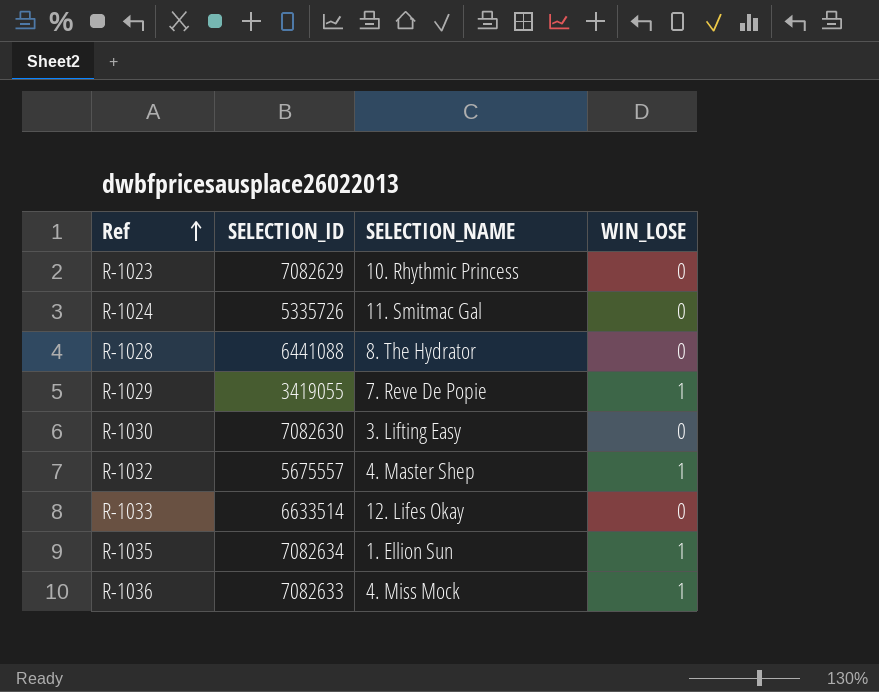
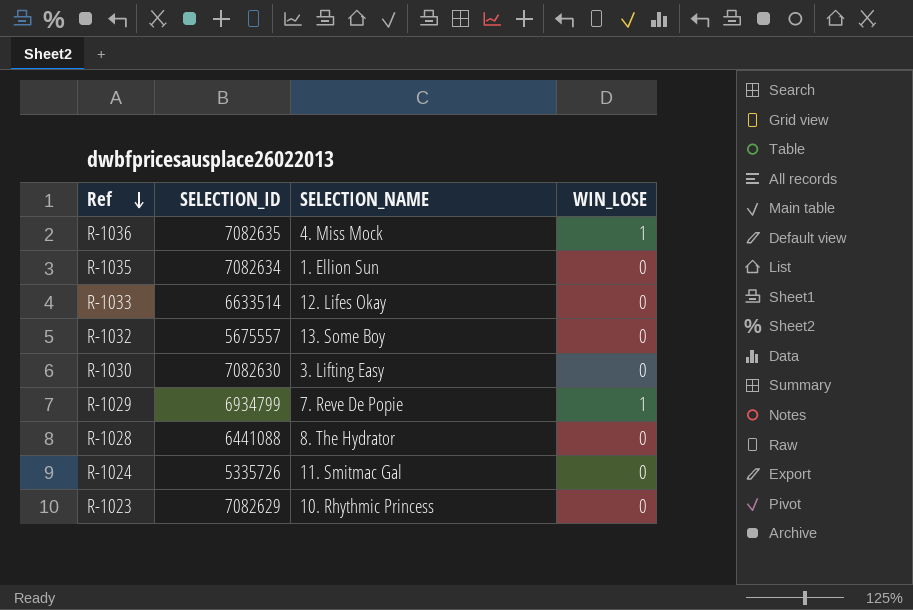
row order: Ref ascending -> Ref descending
R-1036 | SELECTION_ID: 7082633 -> 7082635
R-1035 | WIN_LOSE: 1 -> 0
R-1032 | SELECTION_NAME: 4. Master Shep -> 13. Some Boy
R-1032 | WIN_LOSE: 1 -> 0
R-1029 | SELECTION_ID: 3419055 -> 6934799

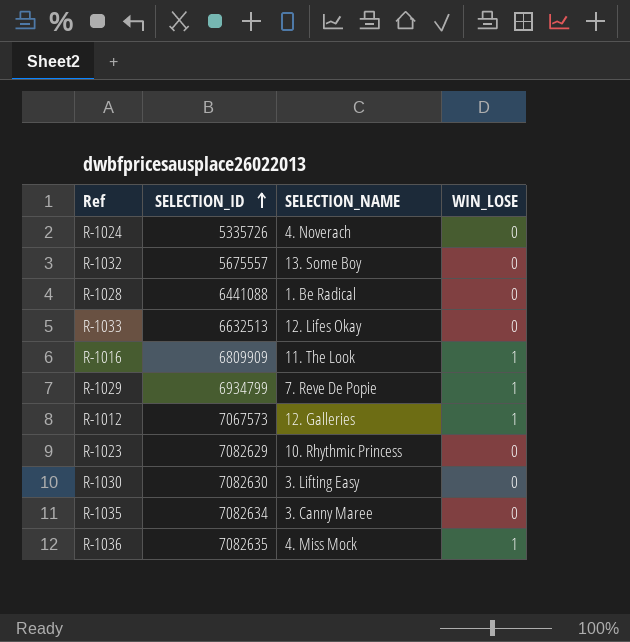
row order: Ref descending -> SELECTION_ID ascending
R-1024 | SELECTION_NAME: 11. Smitmac Gal -> 4. Noverach
R-1028 | SELECTION_NAME: 8. The Hydrator -> 1. Be Radical
R-1033 | SELECTION_ID: 6633514 -> 6632513
row R-1016: none -> 6809909 | 11. The Look | 1
row R-1012: none -> 7067573 | 12. Galleries | 1
R-1035 | SELECTION_NAME: 1. Ellion Sun -> 3. Canny Maree

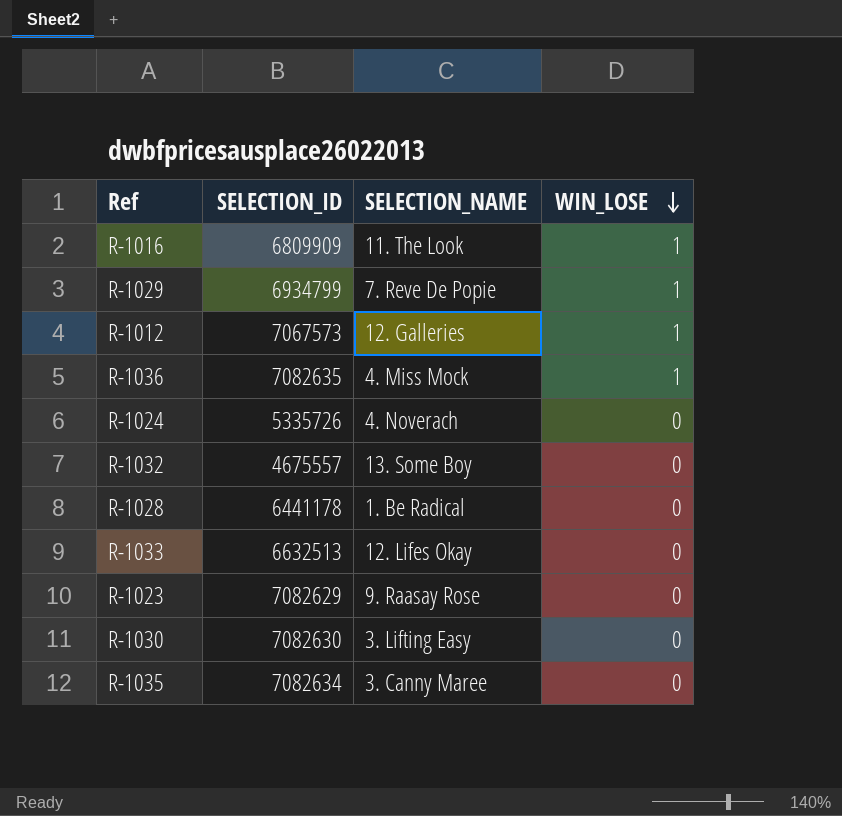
row order: SELECTION_ID ascending -> WIN_LOSE descending
R-1032 | SELECTION_ID: 5675557 -> 4675557
R-1028 | SELECTION_ID: 6441088 -> 6441178
R-1023 | SELECTION_NAME: 10. Rhythmic Princess -> 9. Raasay Rose

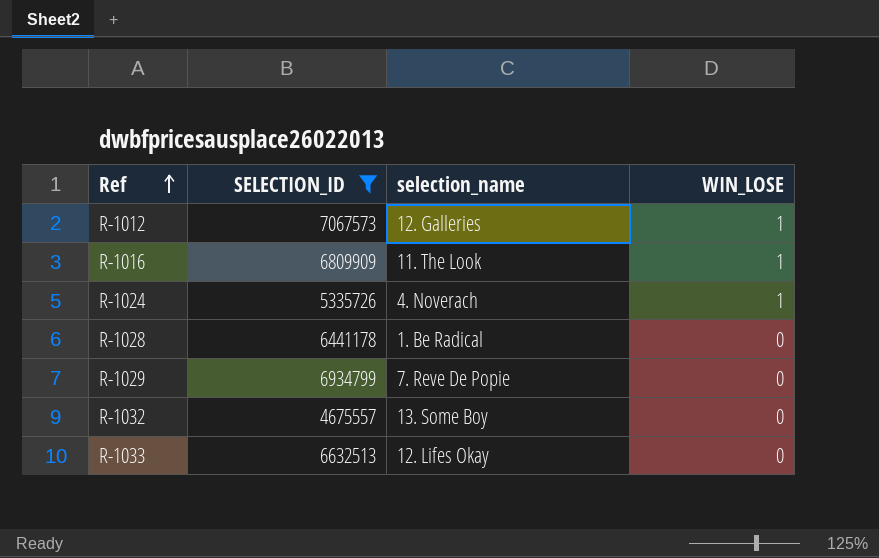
filter: none -> SELECTION_ID <= 7067573
row order: WIN_LOSE descending -> Ref ascending
column name: SELECTION_NAME -> selection_name
R-1024 | WIN_LOSE: 0 -> 1
R-1029 | WIN_LOSE: 1 -> 0

